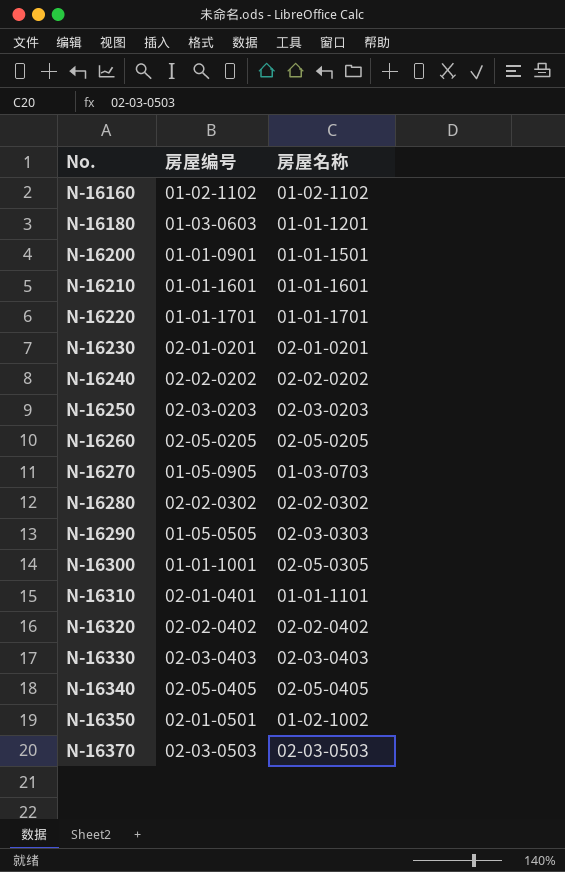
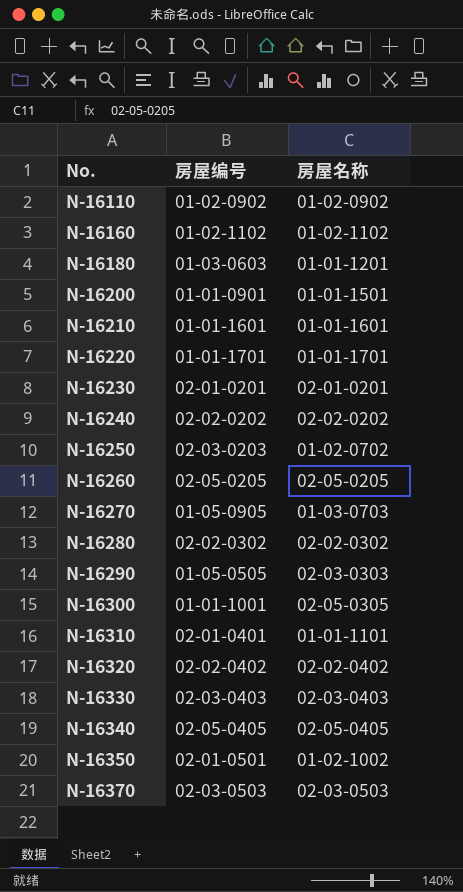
row N-16110: none -> 01-02-0902 | 01-02-0902
N-16250 | 房屋名称: 02-03-0203 -> 01-02-0702

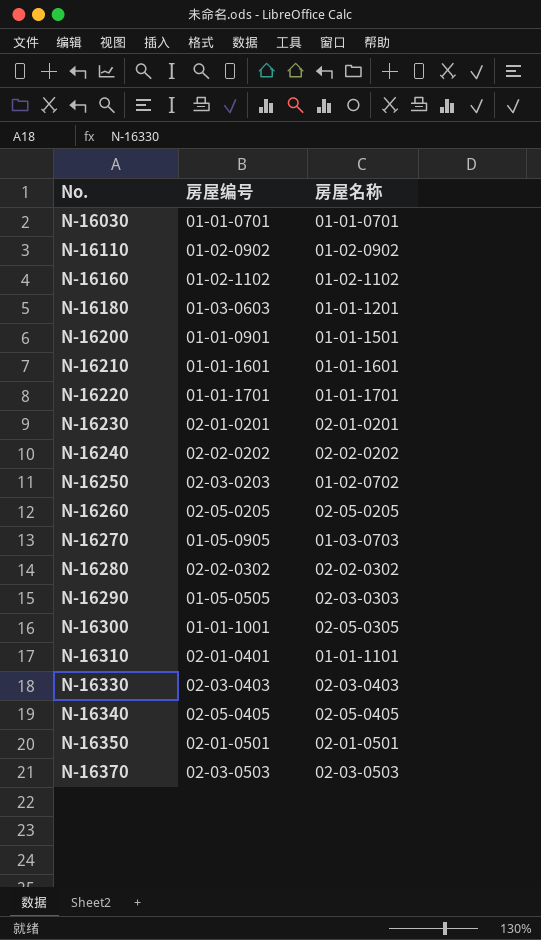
row N-16320: 02-02-0402 | 02-02-0402 -> none
row N-16030: none -> 01-01-0701 | 01-01-0701
N-16350 | 房屋名称: 01-02-1002 -> 02-01-0501

